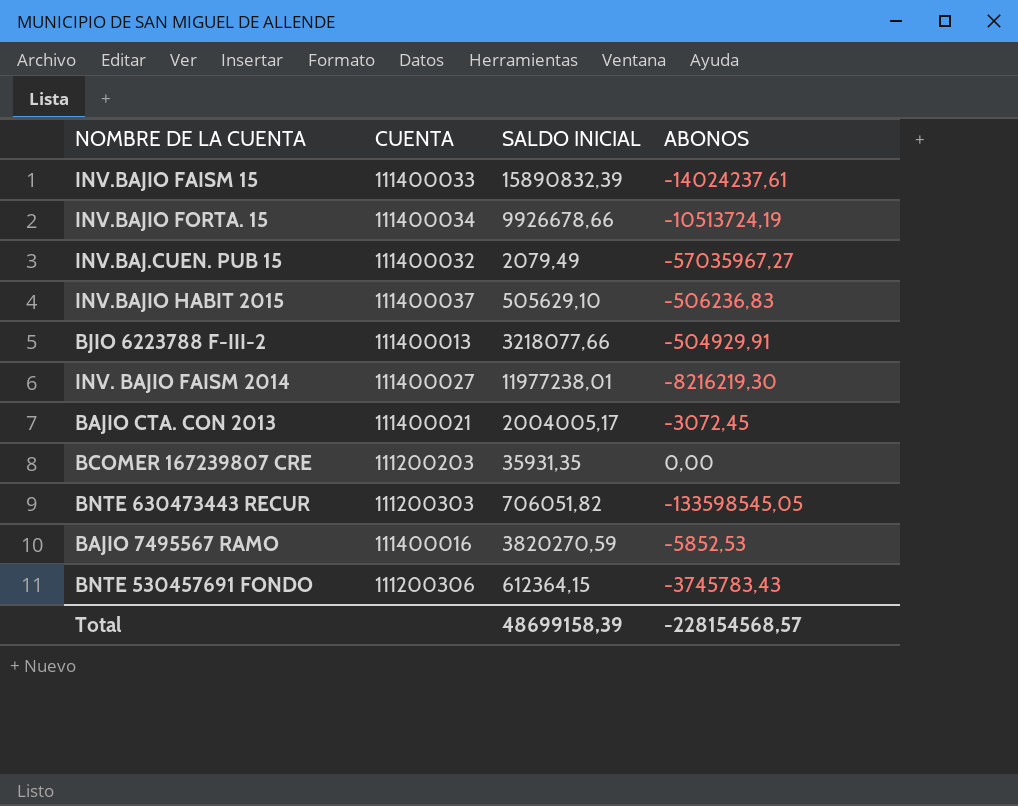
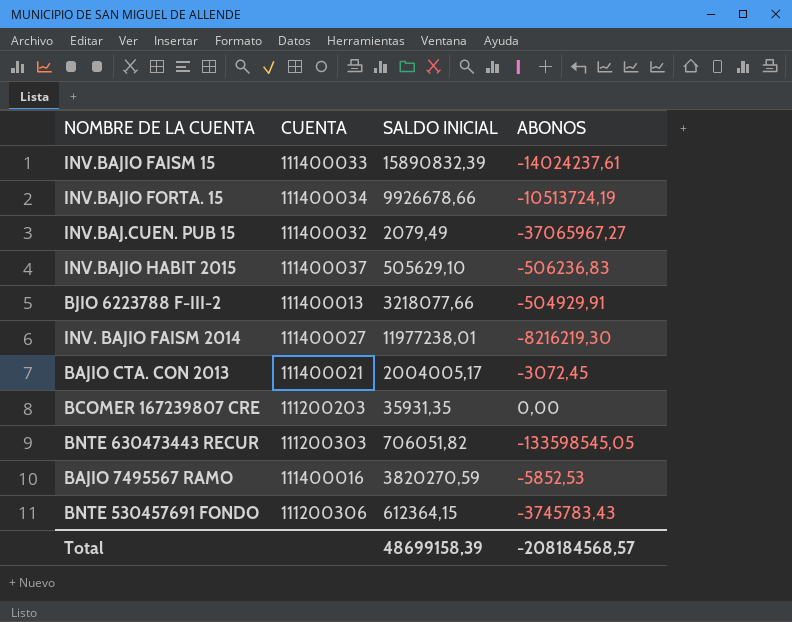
INV.BAJ.CUEN. PUB 15 | ABONOS: -57035967,27 -> -37065967,27
Total | ABONOS: -228154568,57 -> -208184568,57

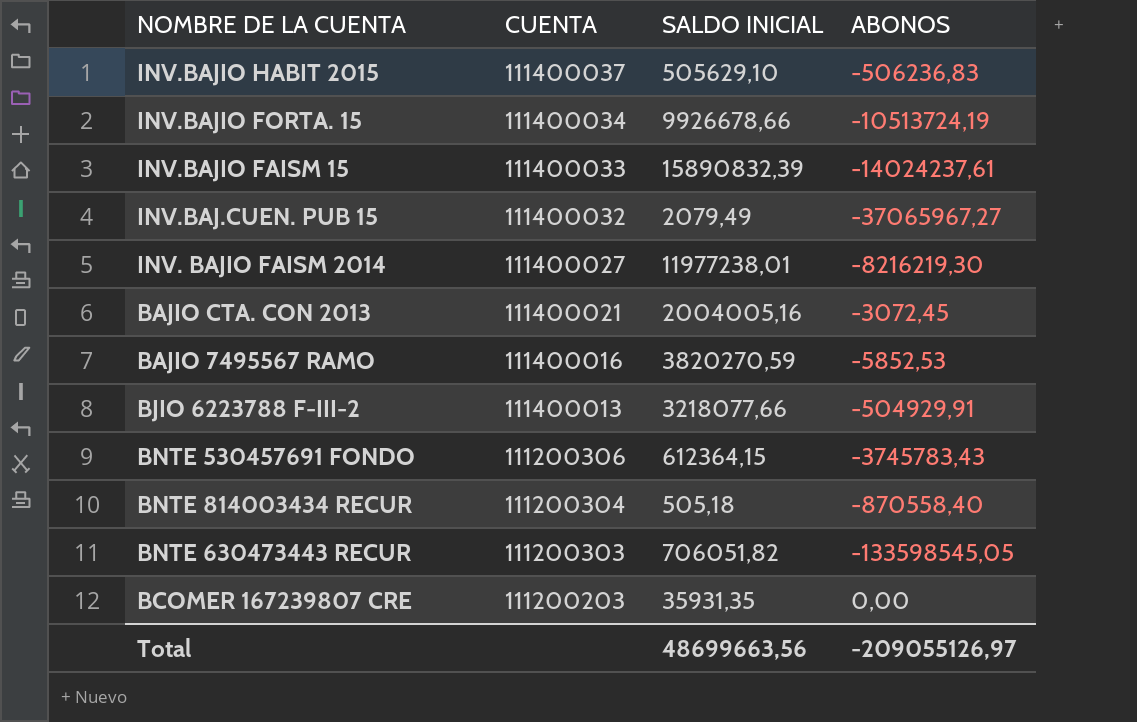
row order: none -> CUENTA descending
BAJIO CTA. CON 2013 | SALDO INICIAL: 2004005,17 -> 2004005,16
row BNTE 814003434 RECUR: none -> 111200304 | 505,18 | -870558,40
Total | SALDO INICIAL: 48699158,39 -> 48699663,56
Total | ABONOS: -208184568,57 -> -209055126,97

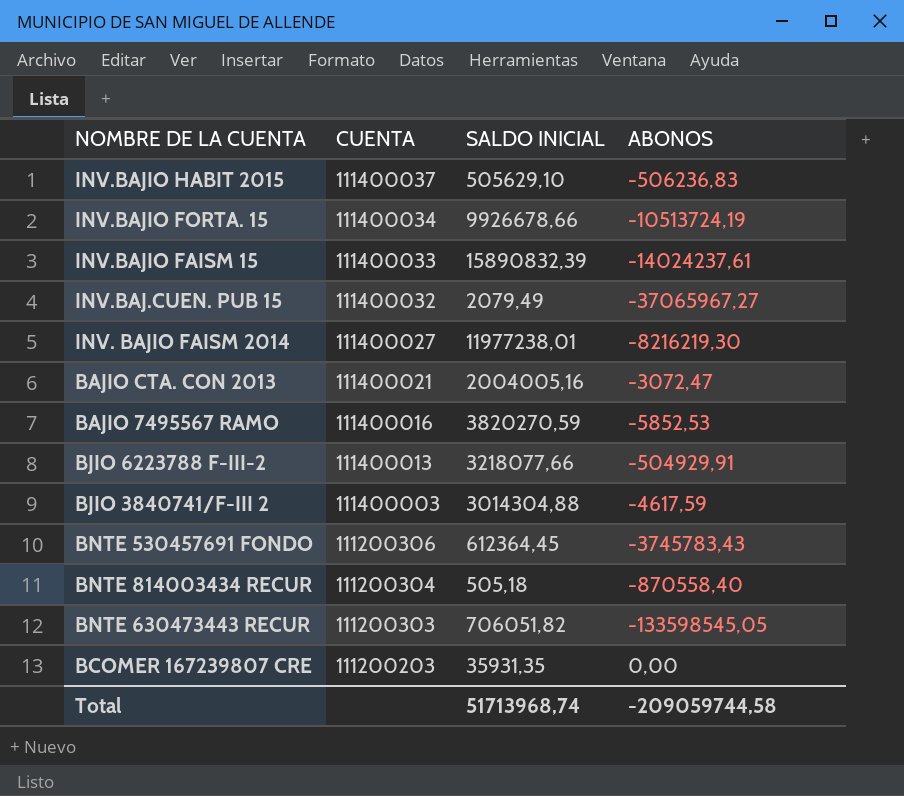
BAJIO CTA. CON 2013 | ABONOS: -3072,45 -> -3072,47
row BJIO 3840741/F-III 2: none -> 111400003 | 3014304,88 | -4617,59
BNTE 530457691 FONDO | SALDO INICIAL: 612364,15 -> 612364,45
Total | SALDO INICIAL: 48699663,56 -> 51713968,74
Total | ABONOS: -209055126,97 -> -209059744,58

